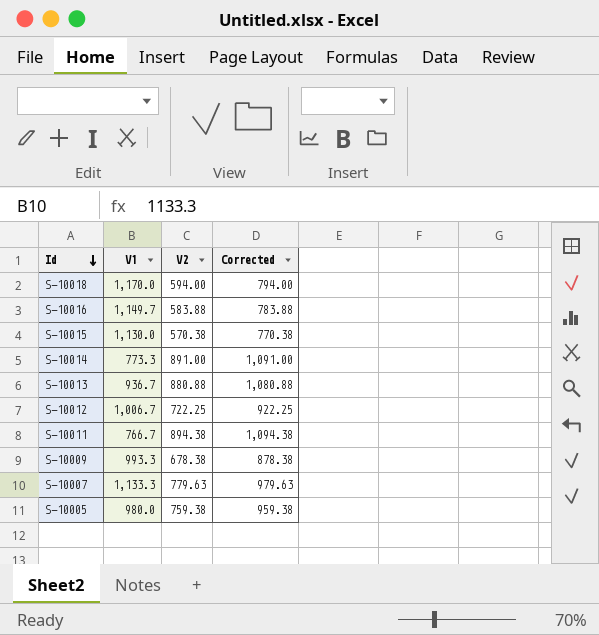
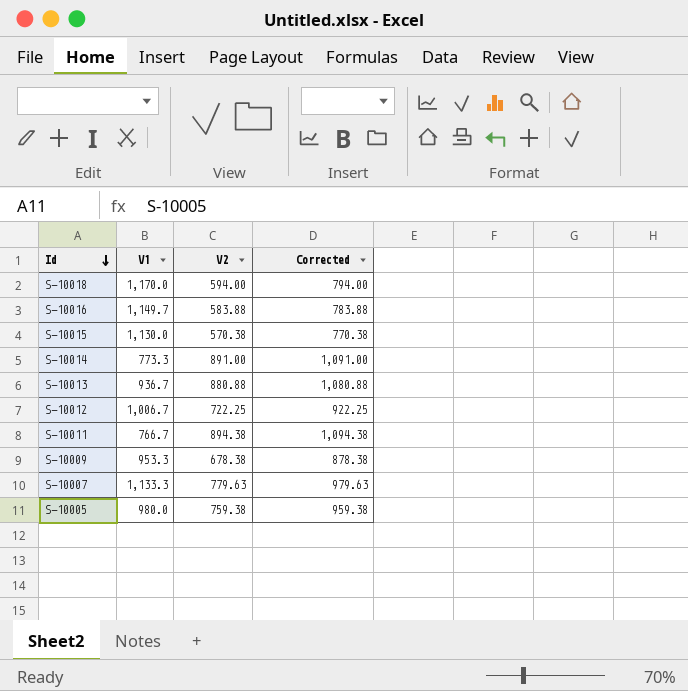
S-10009 | V1: 993.3 -> 953.3

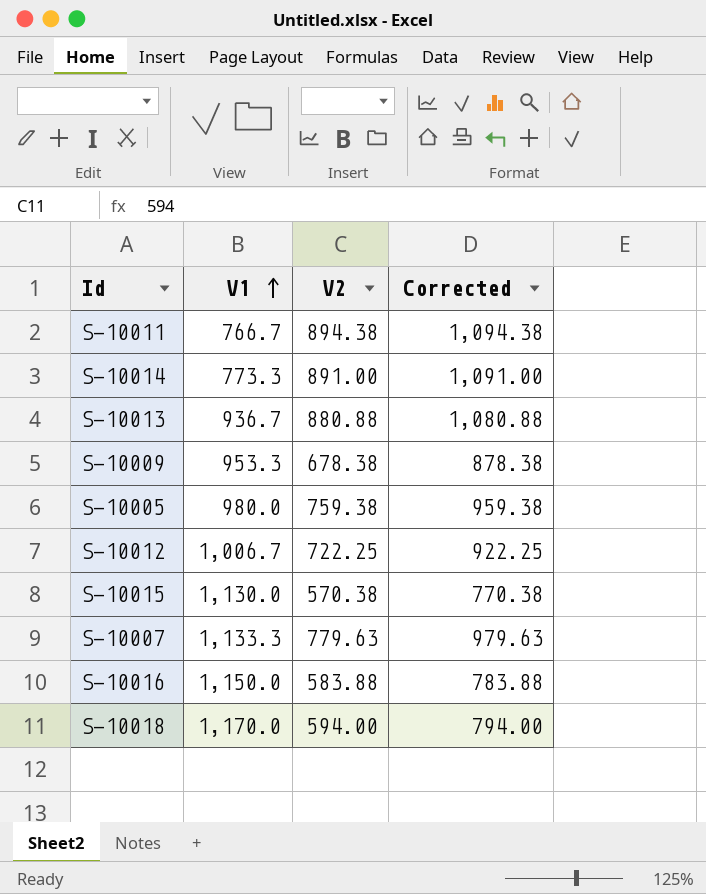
row order: Id descending -> V1 ascending
S-10016 | V1: 1,149.7 -> 1,150.0

